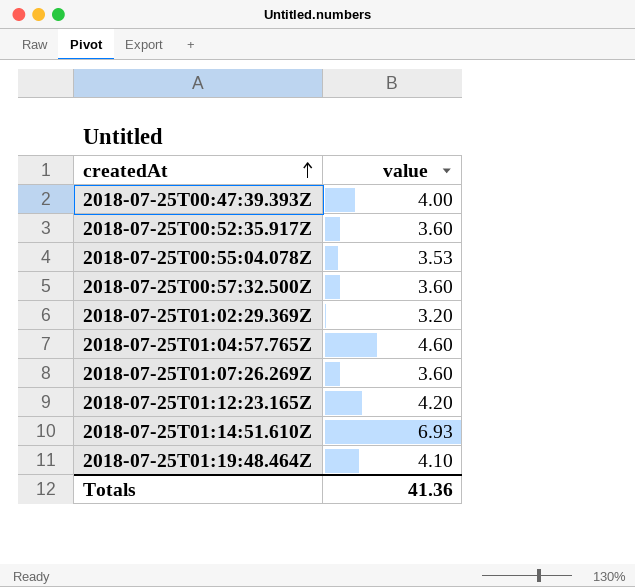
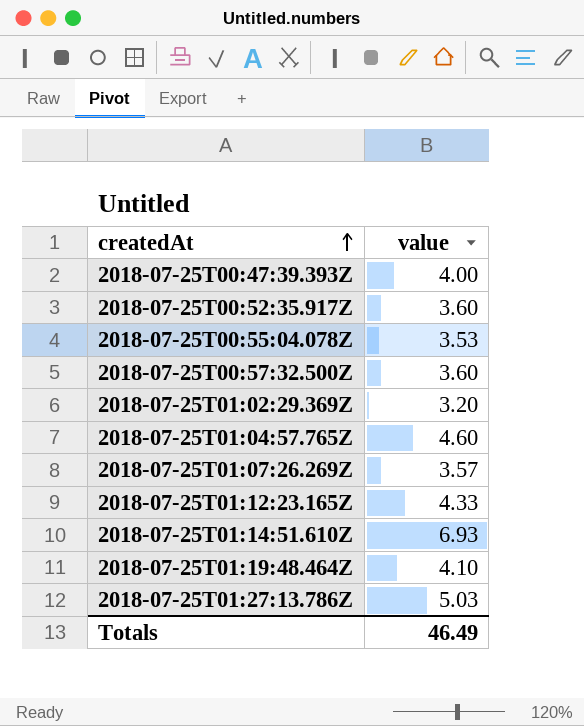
2018-07-25T01:07:26.269Z | value: 3.60 -> 3.57
2018-07-25T01:12:23.165Z | value: 4.20 -> 4.33
row 2018-07-25T01:27:13.786Z: none -> 5.03
Totals | value: 41.36 -> 46.49

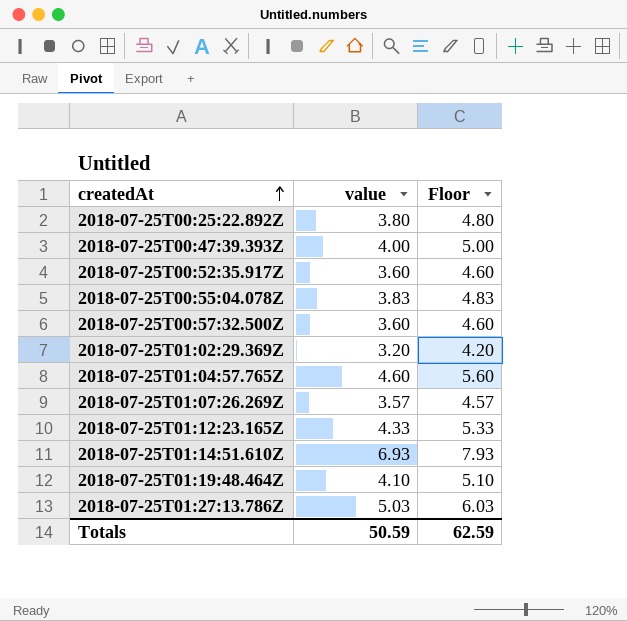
column Floor | formula: none -> [value] + 1
row 2018-07-25T00:25:22.892Z: none -> 3.80 | 4.80
2018-07-25T00:55:04.078Z | value: 3.53 -> 3.83
Totals | value: 46.49 -> 50.59

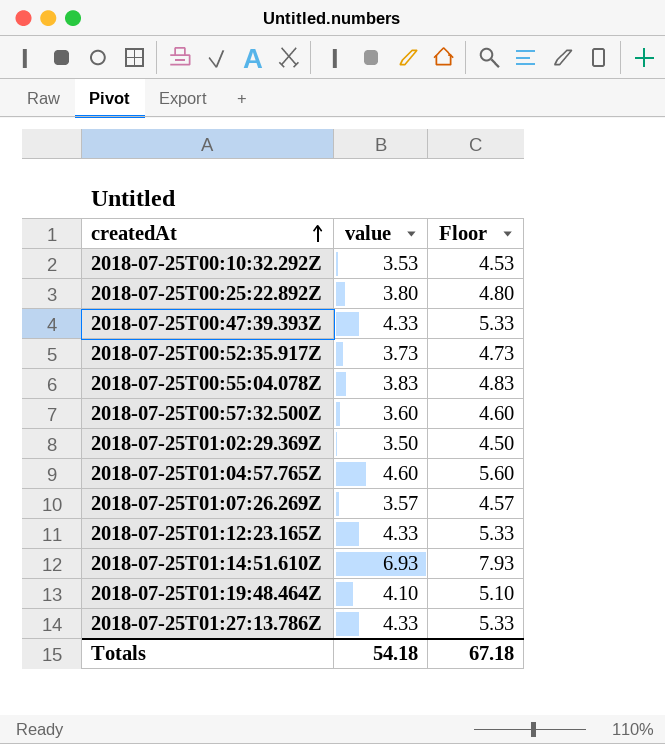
row 2018-07-25T00:10:32.292Z: none -> 3.53 | 4.53
2018-07-25T00:47:39.393Z | value: 4.00 -> 4.33
2018-07-25T00:47:39.393Z | Floor: 5.00 -> 5.33
2018-07-25T00:52:35.917Z | value: 3.60 -> 3.73
2018-07-25T00:52:35.917Z | Floor: 4.60 -> 4.73
2018-07-25T01:02:29.369Z | value: 3.20 -> 3.50
2018-07-25T01:02:29.369Z | Floor: 4.20 -> 4.50
2018-07-25T01:27:13.786Z | value: 5.03 -> 4.33
2018-07-25T01:27:13.786Z | Floor: 6.03 -> 5.33
Totals | value: 50.59 -> 54.18
Totals | Floor: 62.59 -> 67.18

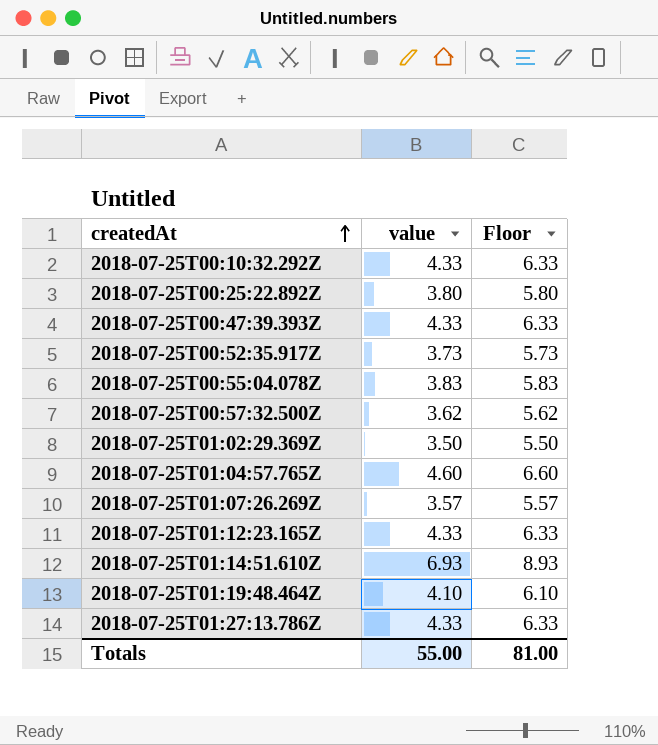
column Floor | formula: [value] + 1 -> [value] + 2
2018-07-25T00:10:32.292Z | value: 3.53 -> 4.33
2018-07-25T00:57:32.500Z | value: 3.60 -> 3.62
Totals | value: 54.18 -> 55.00
Totals | Floor: 67.18 -> 81.00

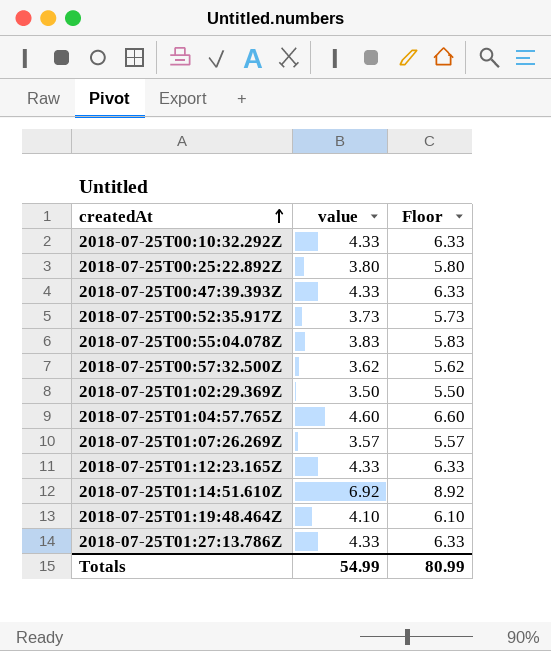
2018-07-25T01:14:51.610Z | value: 6.93 -> 6.92
2018-07-25T01:14:51.610Z | Floor: 8.93 -> 8.92
Totals | value: 55.00 -> 54.99
Totals | Floor: 81.00 -> 80.99

